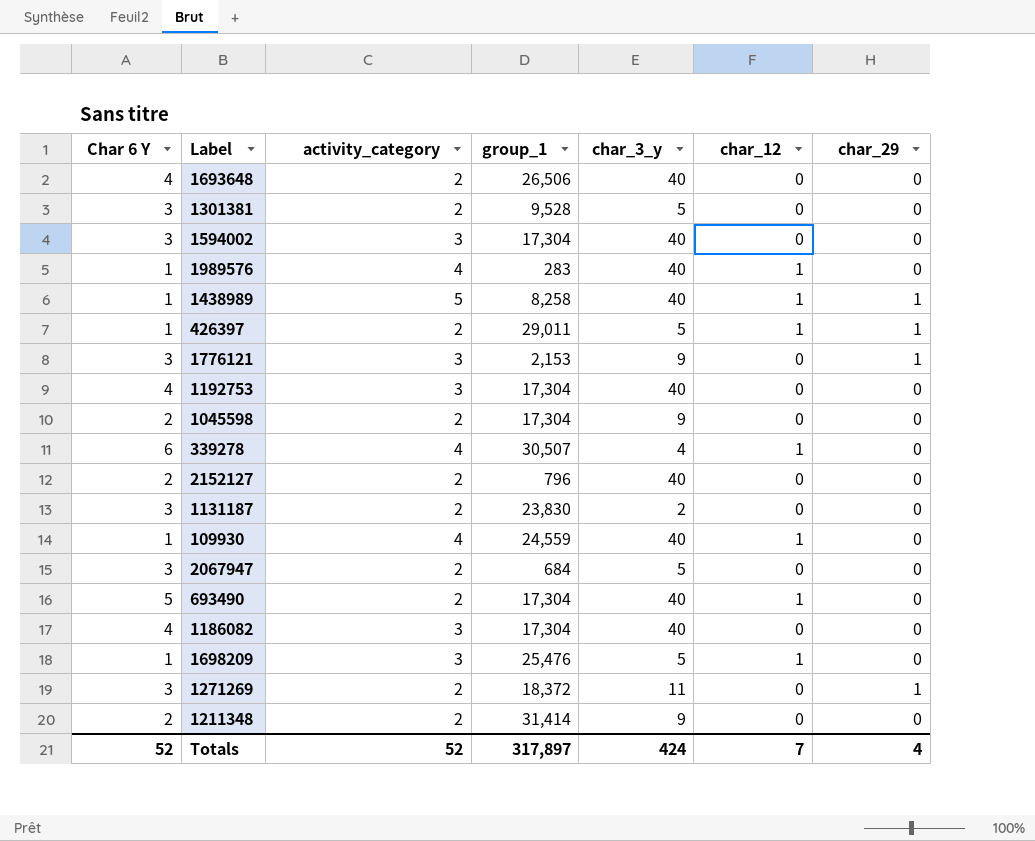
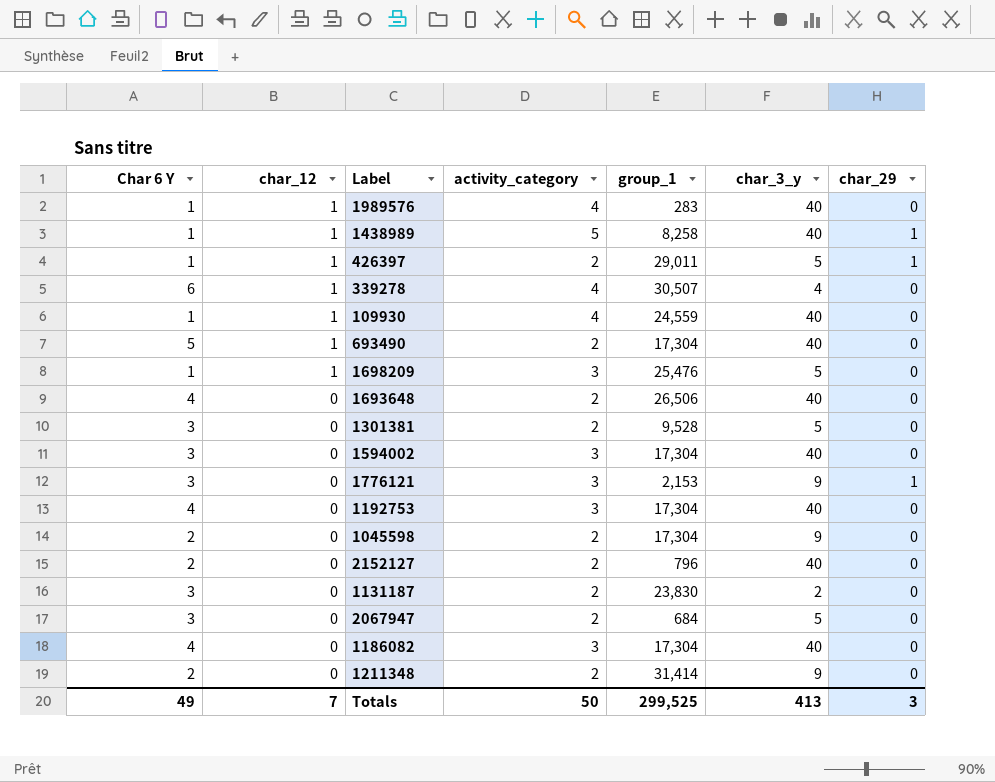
row order: none -> char_12 descending
column char_12 | position: 6 -> 2
row 1271269: 3 | 2 | 18,372 | 11 | 0 | 1 -> none
Totals | Char 6 Y: 52 -> 49
Totals | activity_category: 52 -> 50
Totals | group_1: 317,897 -> 299,525
Totals | char_3_y: 424 -> 413
Totals | char_29: 4 -> 3

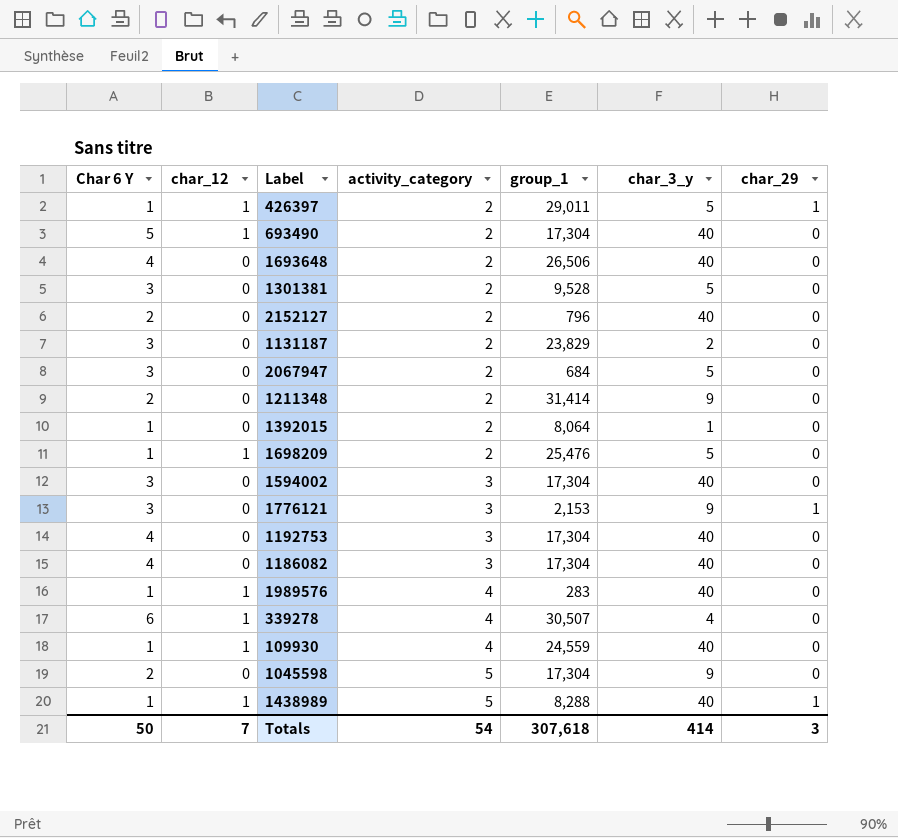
row order: char_12 descending -> activity_category ascending
1131187 | group_1: 23,830 -> 23,829
row 1392015: none -> 1 | 0 | 2 | 8,064 | 1 | 0
1698209 | activity_category: 3 -> 2
1045598 | activity_category: 2 -> 5
1438989 | group_1: 8,258 -> 8,288
Totals | Char 6 Y: 49 -> 50
Totals | activity_category: 50 -> 54
Totals | group_1: 299,525 -> 307,618
Totals | char_3_y: 413 -> 414

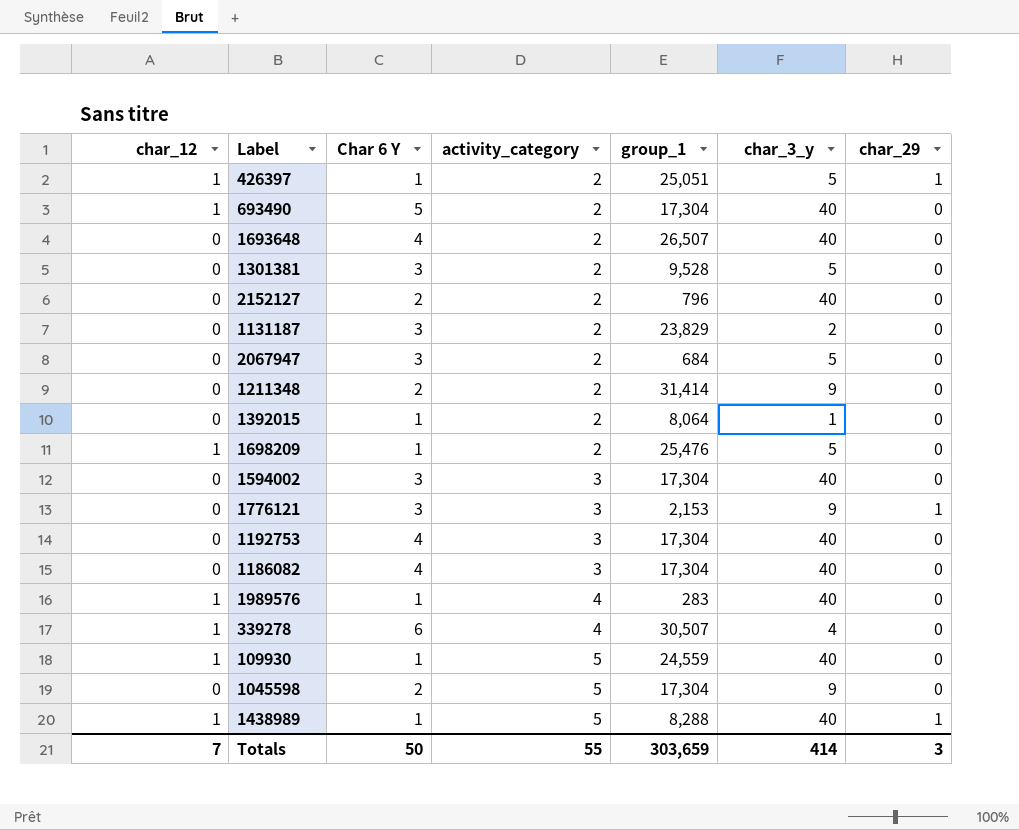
column Char 6 Y | position: 1 -> 3
426397 | group_1: 29,011 -> 25,051
1693648 | group_1: 26,506 -> 26,507
109930 | activity_category: 4 -> 5
Totals | activity_category: 54 -> 55
Totals | group_1: 307,618 -> 303,659

